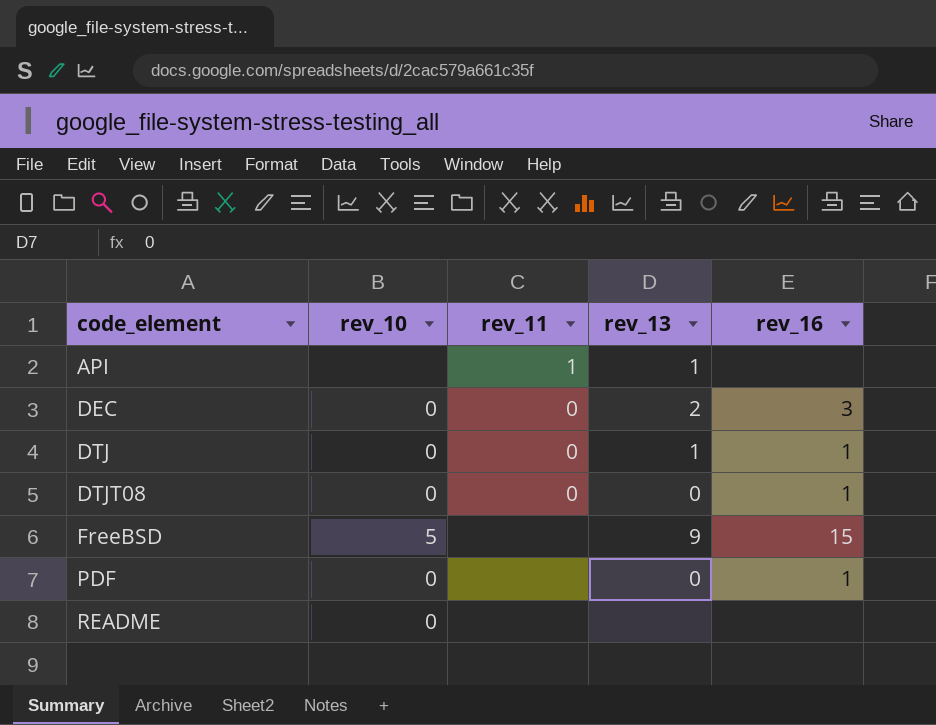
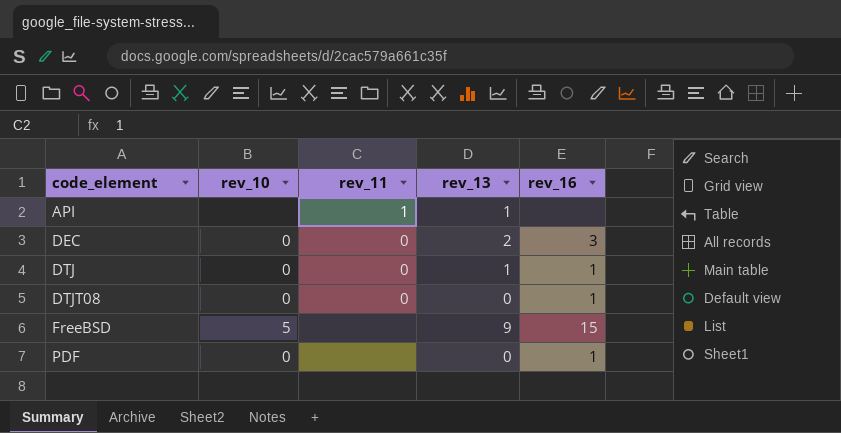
row README: 0 | none | none | none -> none

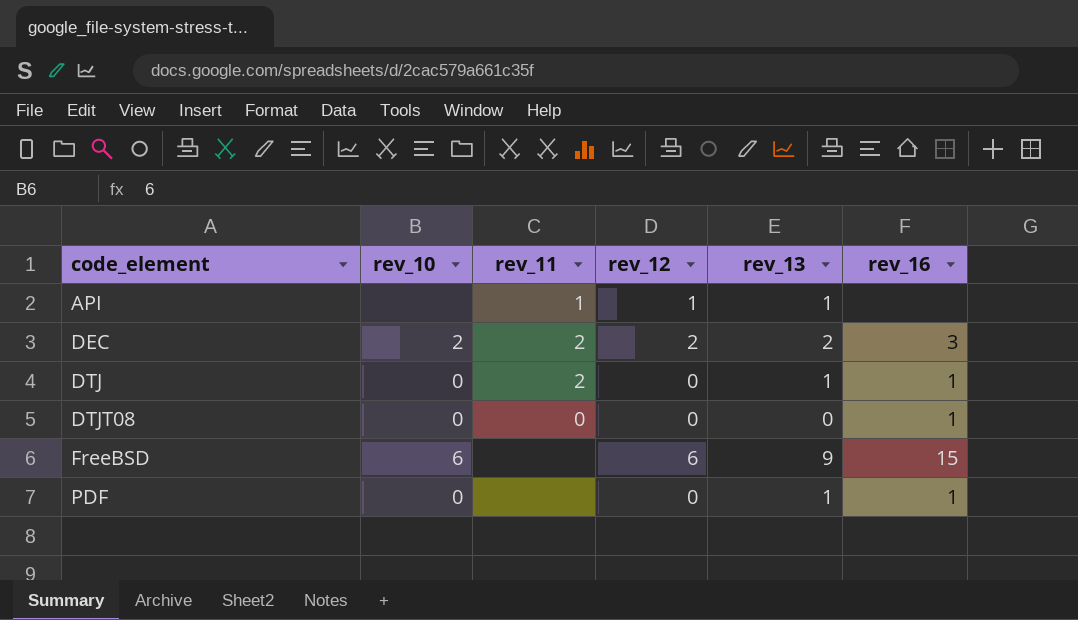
column rev_12 | position: none -> 4
DEC | rev_10: 0 -> 2
DEC | rev_11: 0 -> 2
DTJ | rev_11: 0 -> 2
FreeBSD | rev_10: 5 -> 6
PDF | rev_13: 0 -> 1

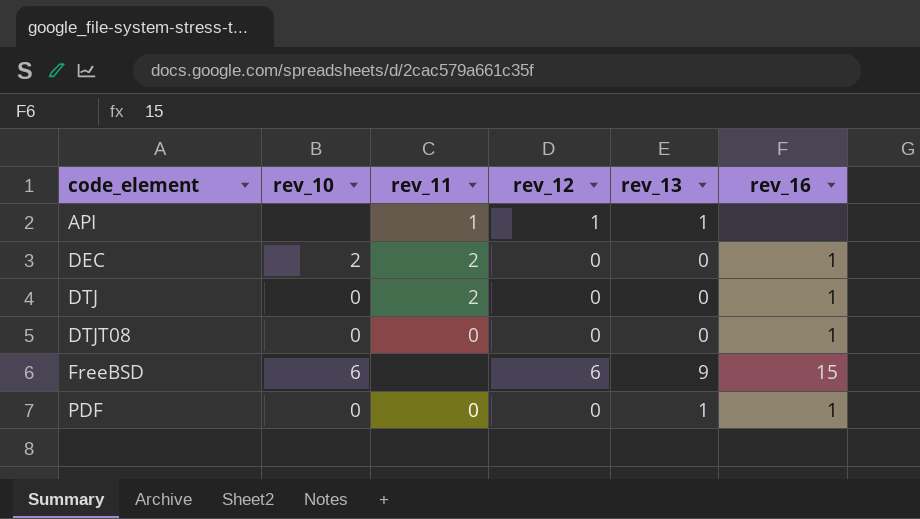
DEC | rev_12: 2 -> 0
DEC | rev_13: 2 -> 0
DEC | rev_16: 3 -> 1
DTJ | rev_13: 1 -> 0
PDF | rev_11: none -> 0

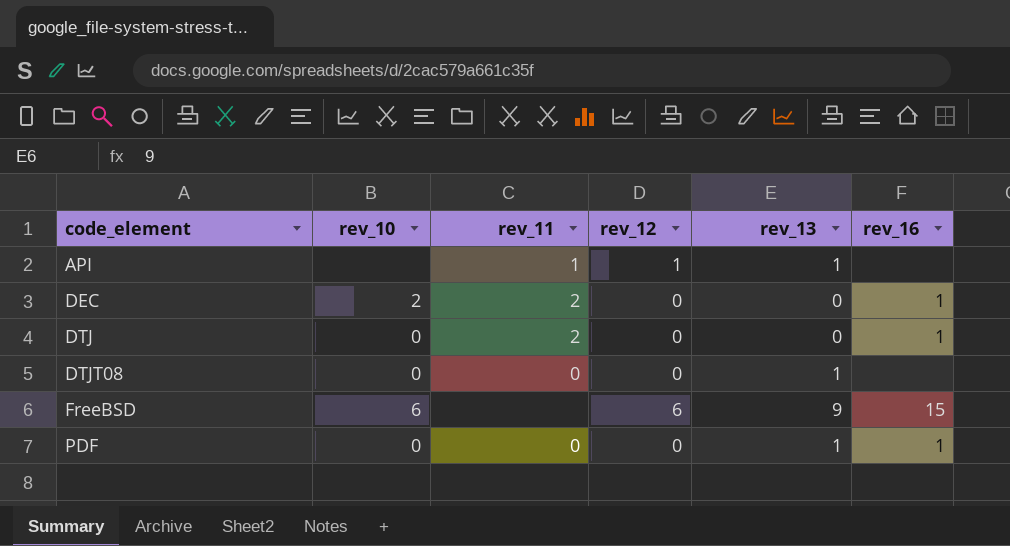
DTJT08 | rev_13: 0 -> 1
DTJT08 | rev_16: 1 -> none

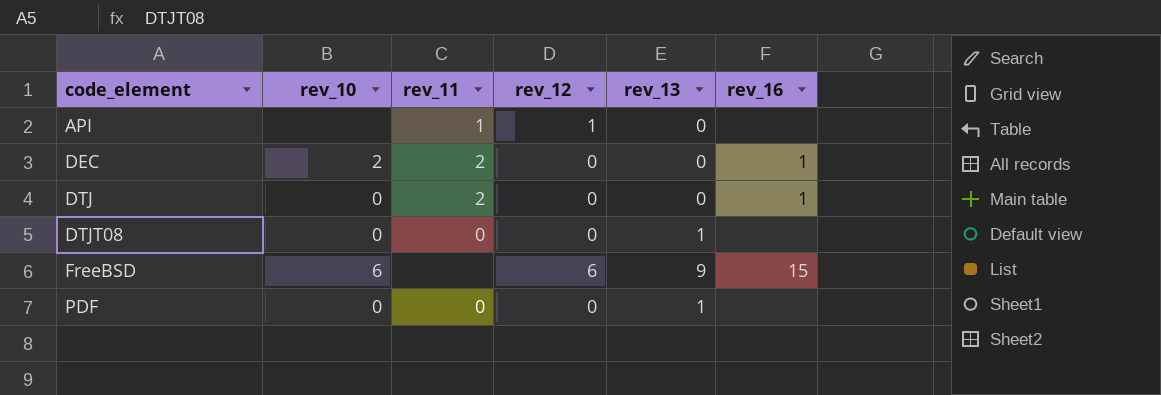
API | rev_13: 1 -> 0
PDF | rev_16: 1 -> none

